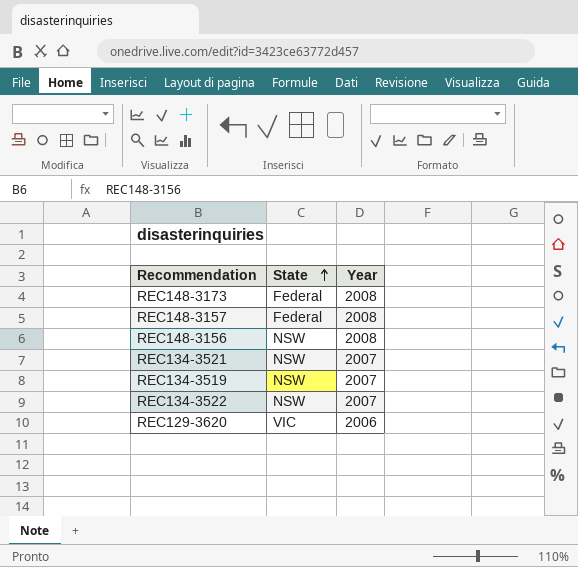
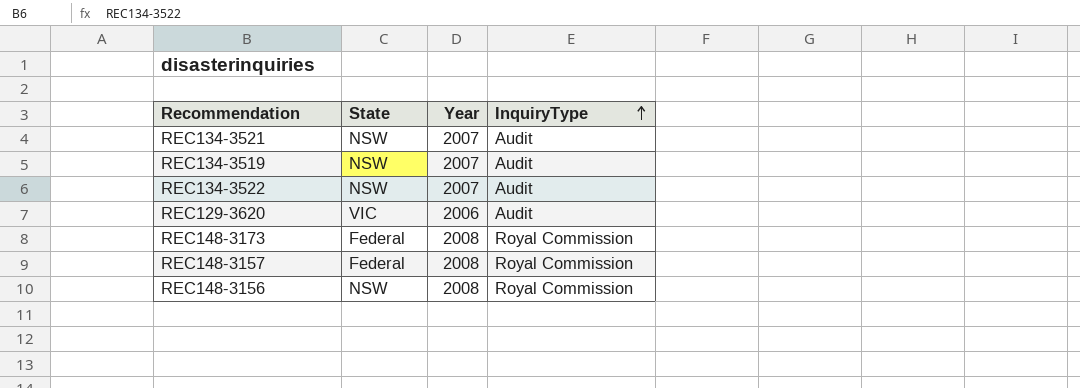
row order: State ascending -> InquiryType ascending
column InquiryType | position: none -> 4

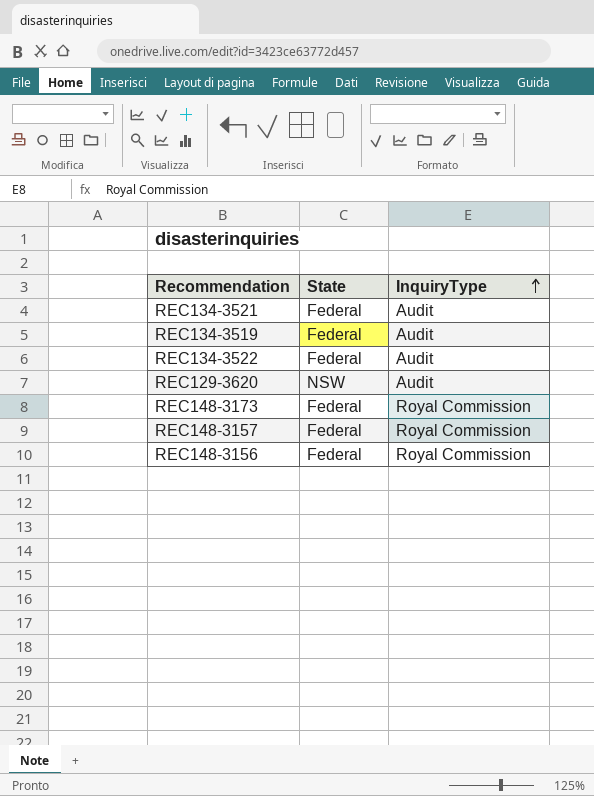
column Year | position: 3 -> none
REC134-3521 | State: NSW -> Federal
REC134-3519 | State: NSW -> Federal
REC134-3522 | State: NSW -> Federal
REC129-3620 | State: VIC -> NSW
REC148-3156 | State: NSW -> Federal

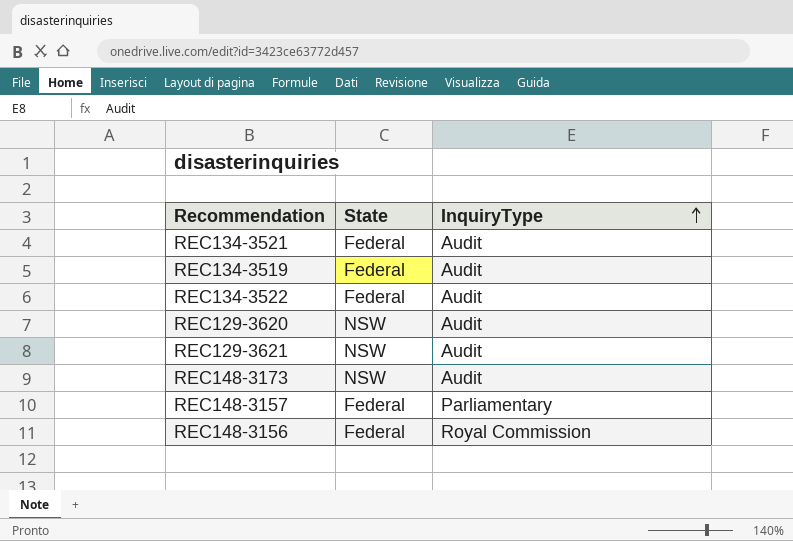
row REC129-3621: none -> NSW | Audit
REC148-3173 | State: Federal -> NSW
REC148-3173 | InquiryType: Royal Commission -> Audit
REC148-3157 | InquiryType: Royal Commission -> Parliamentary

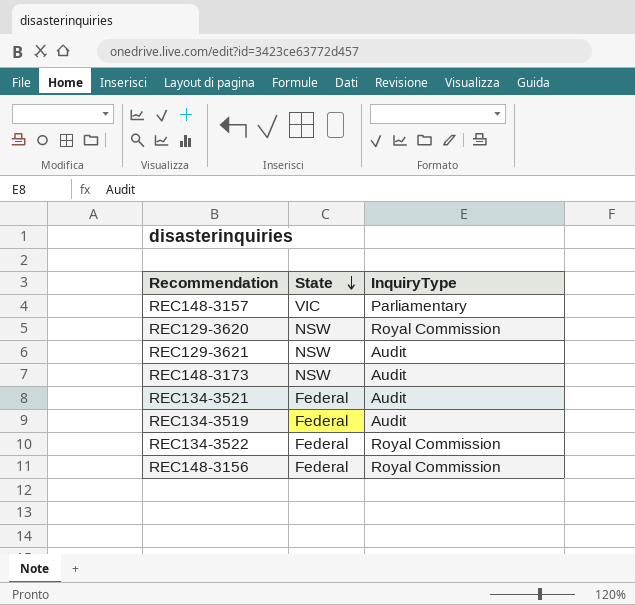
row order: InquiryType ascending -> State descending
REC148-3157 | State: Federal -> VIC
REC129-3620 | InquiryType: Audit -> Royal Commission
REC134-3522 | InquiryType: Audit -> Royal Commission

